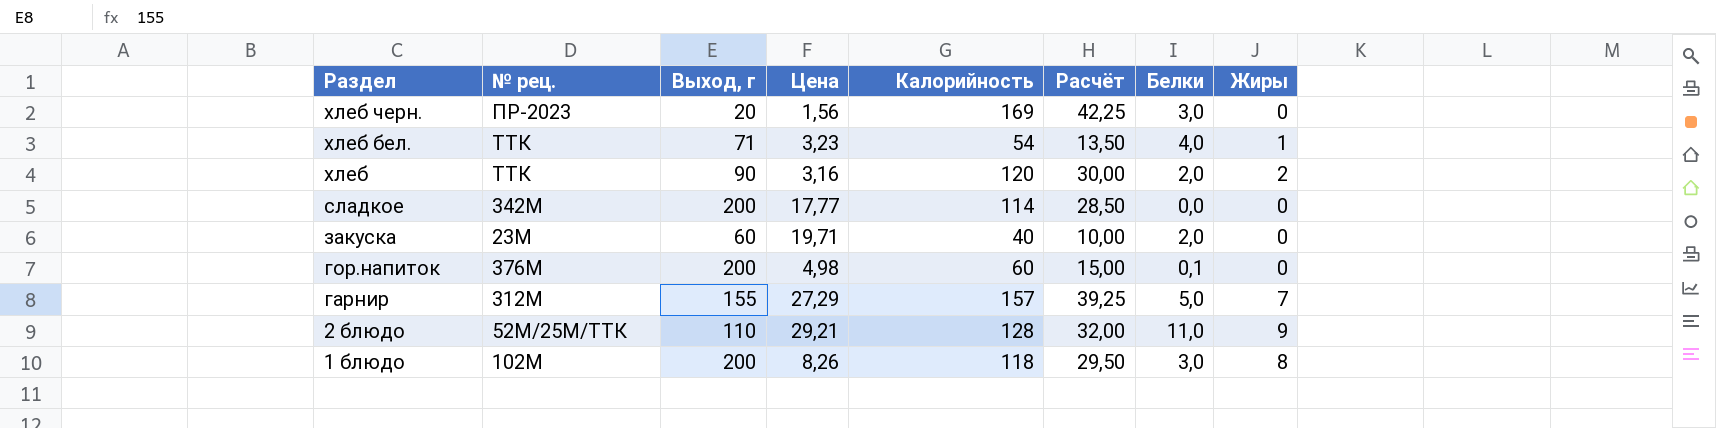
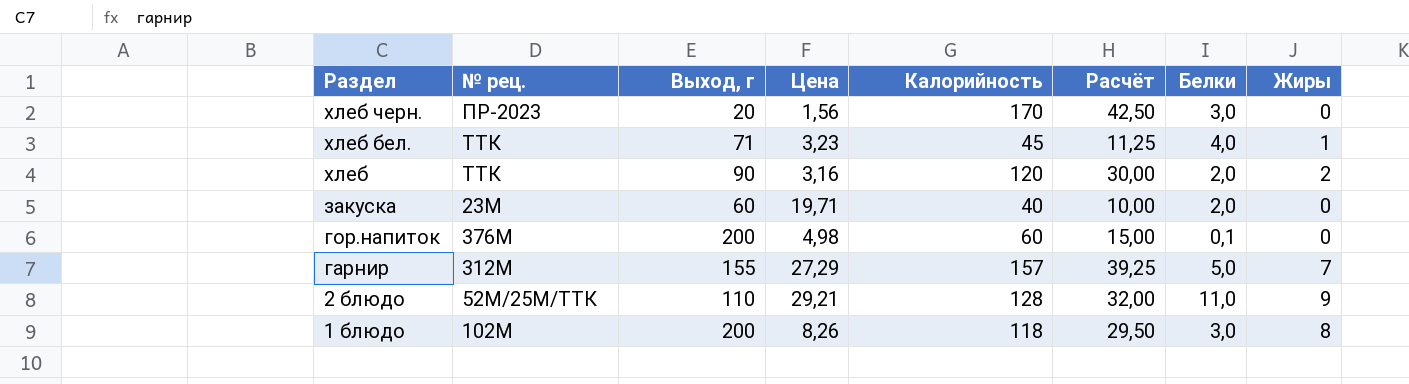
row сладкое: 342М | 200 | 17,77 | 114 | 28,50 | 0,0 | 0 -> none
хлеб черн. | Калорийность: 169 -> 170
хлеб черн. | Расчёт: 42,25 -> 42,50
хлеб бел. | Калорийность: 54 -> 45
хлеб бел. | Расчёт: 13,50 -> 11,25

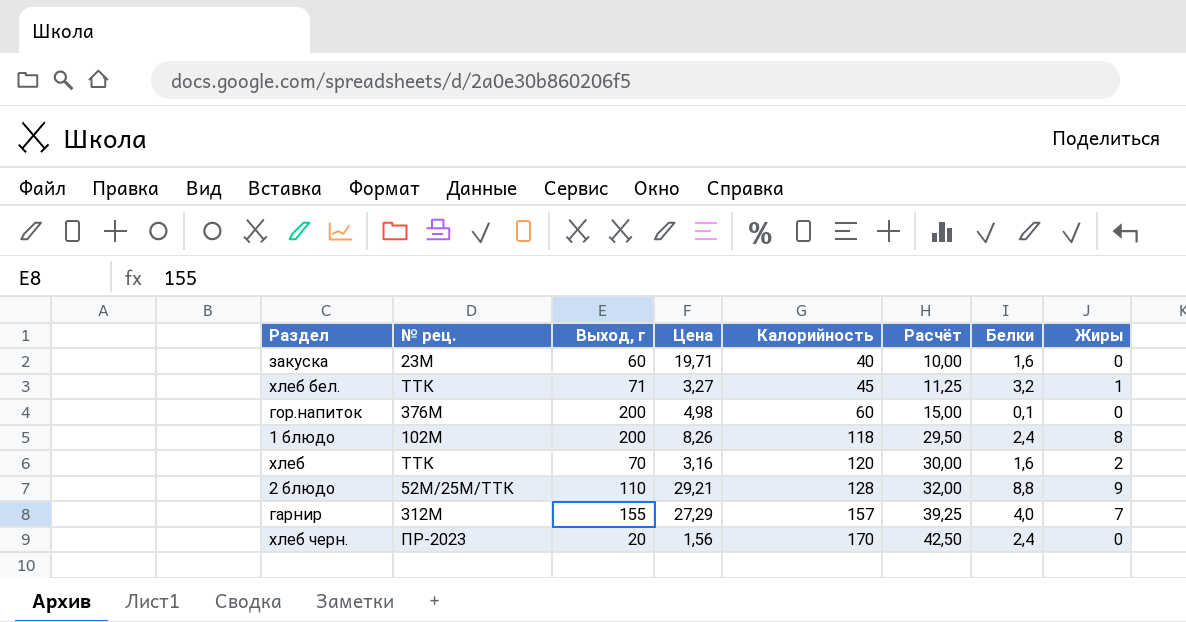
row order: Раздел descending -> Калорийность ascending
закуска | Белки: 2,0 -> 1,6
хлеб бел. | Цена: 3,23 -> 3,27
хлеб бел. | Белки: 4,0 -> 3,2
1 блюдо | Белки: 3,0 -> 2,4
хлеб | Выход, г: 90 -> 70
хлеб | Белки: 2,0 -> 1,6
2 блюдо | Белки: 11,0 -> 8,8
гарнир | Белки: 5,0 -> 4,0
хлеб черн. | Белки: 3,0 -> 2,4

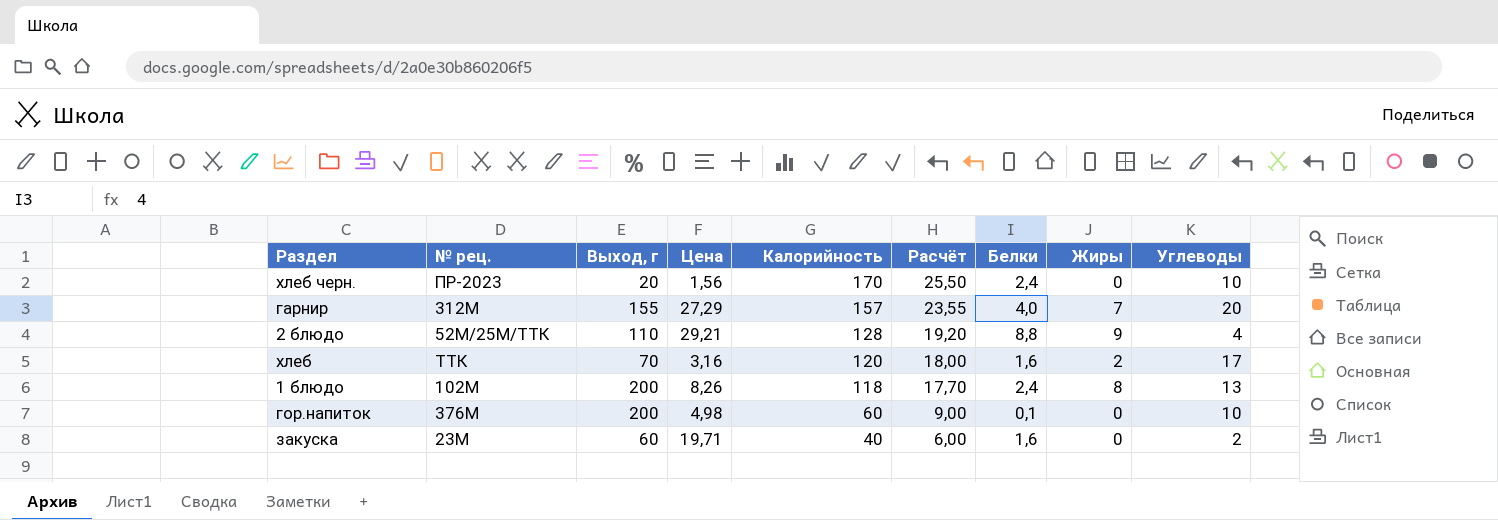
row order: Калорийность ascending -> Калорийность descending
column Расчёт | formula: [Калорийность] * 0,25 -> [Калорийность] * 0,15
column Углеводы | position: none -> 9
row хлеб бел.: ТТК | 71 | 3,27 | 45 | 11,25 | 3,2 | 1 -> none

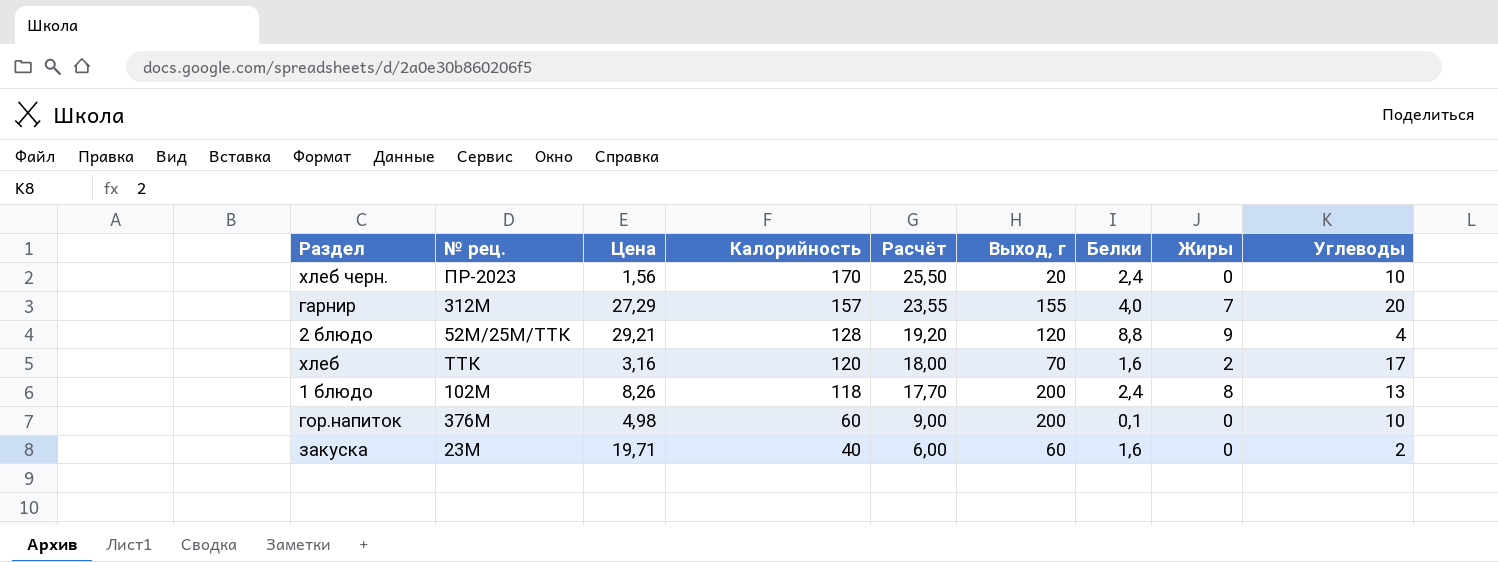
column Выход, г | position: 3 -> 6
2 блюдо | Выход, г: 110 -> 120

